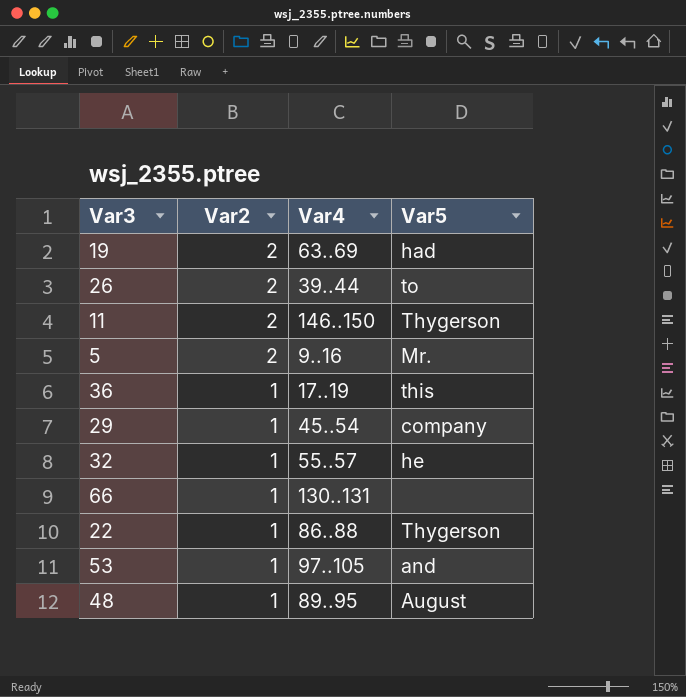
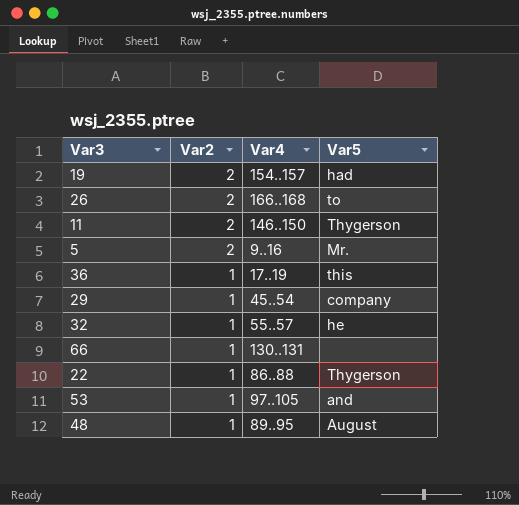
19 | Var4: 63..69 -> 154..157
26 | Var4: 39..44 -> 166..168

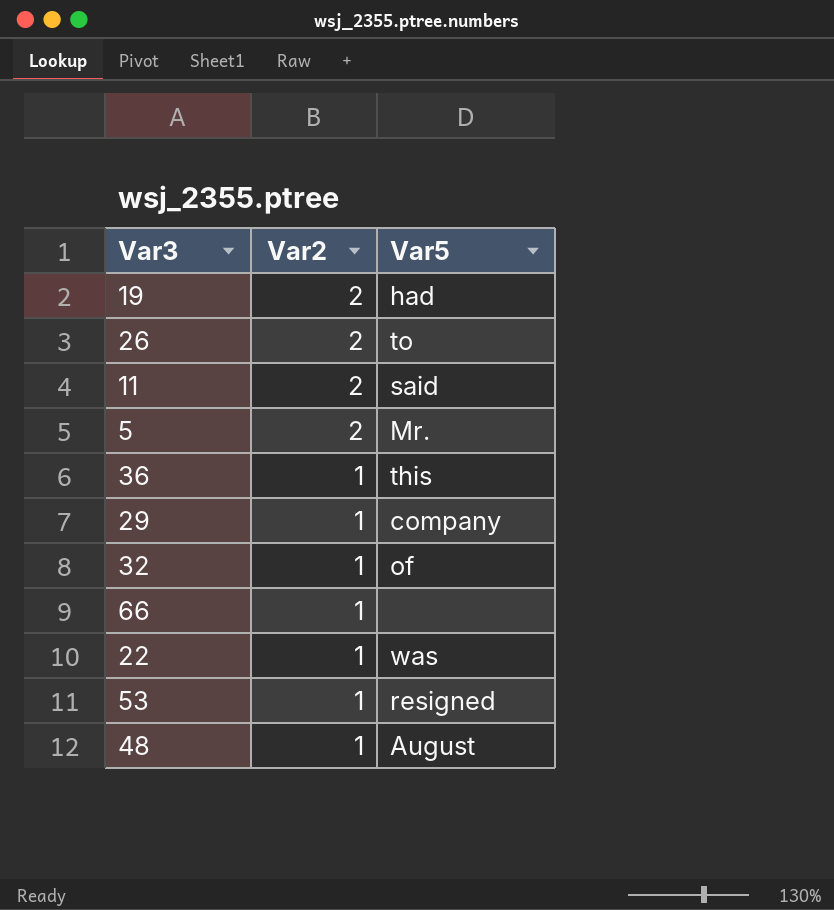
column Var4 | position: 3 -> none
11 | Var5: Thygerson -> said
32 | Var5: he -> of
22 | Var5: Thygerson -> was
53 | Var5: and -> resigned

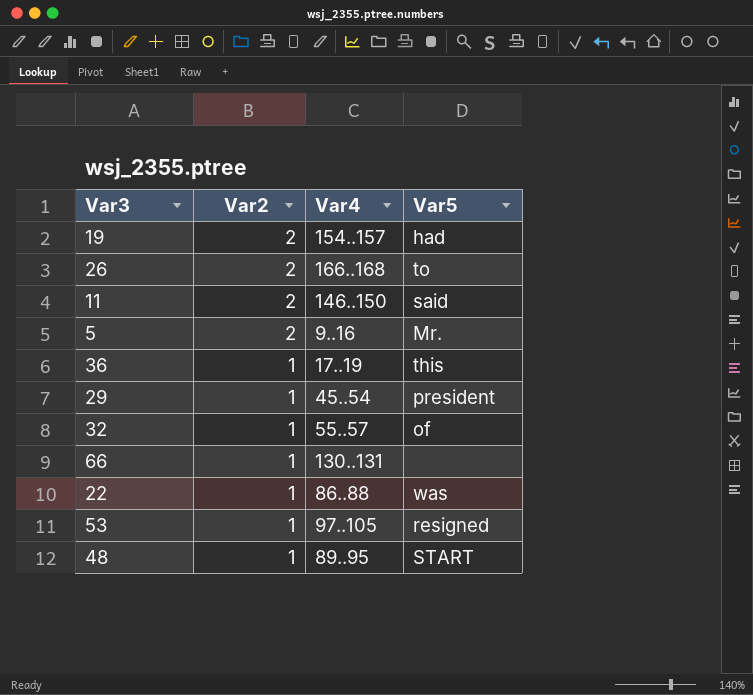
column Var4 | position: none -> 3
29 | Var5: company -> president
48 | Var5: August -> START

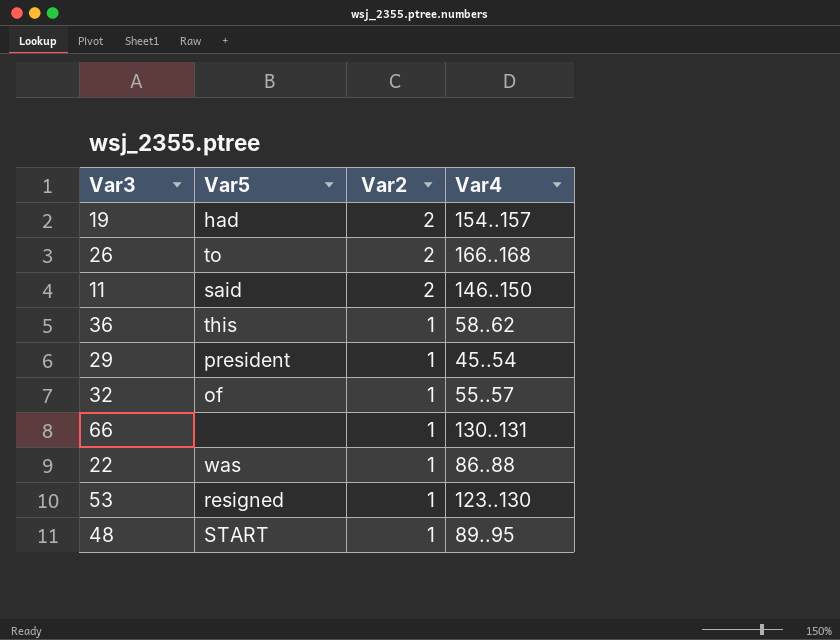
column Var5 | position: 4 -> 2
row 5: 2 | 9..16 | Mr. -> none
36 | Var4: 17..19 -> 58..62
53 | Var4: 97..105 -> 123..130

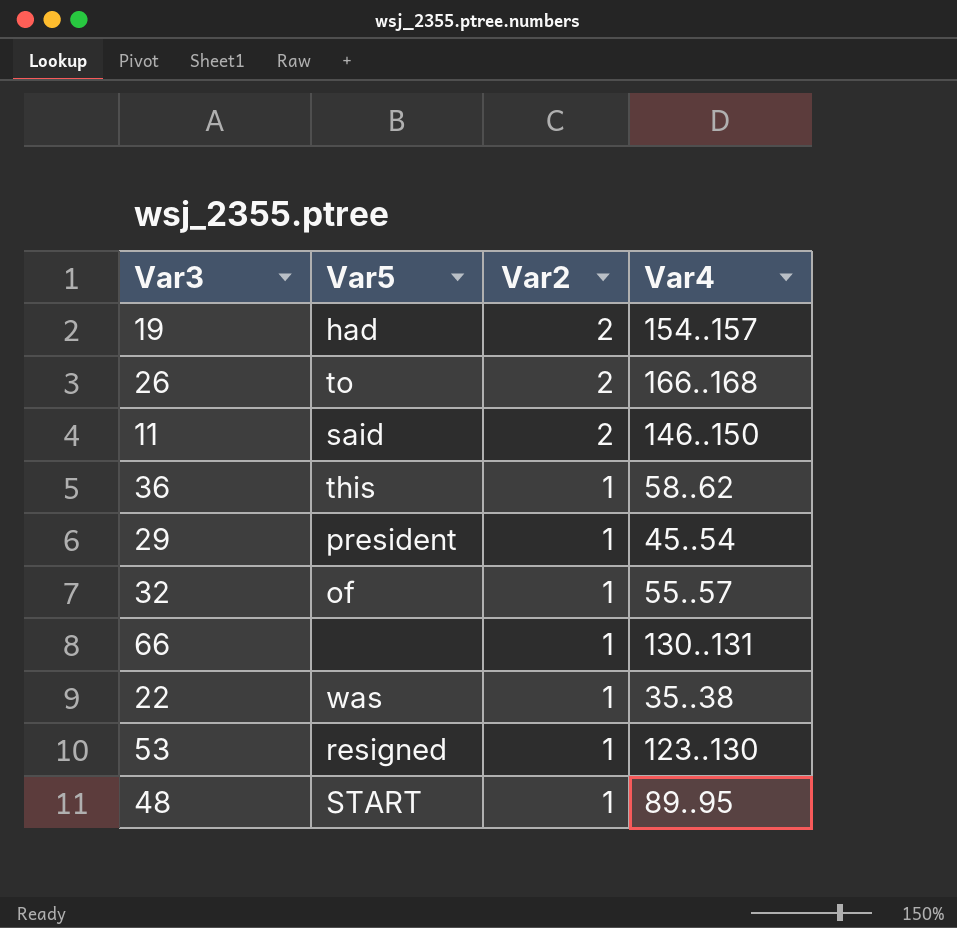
22 | Var4: 86..88 -> 35..38

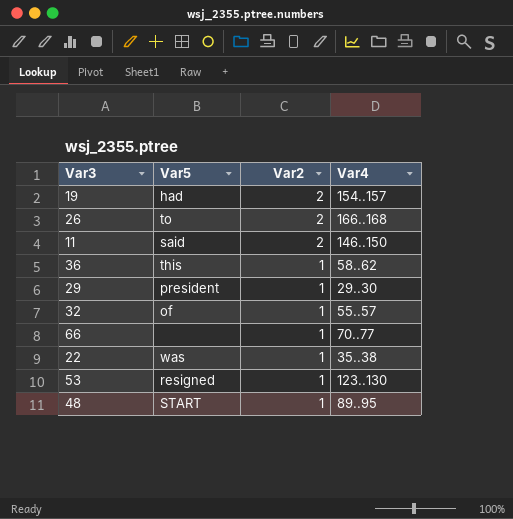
29 | Var4: 45..54 -> 29..30
66 | Var4: 130..131 -> 70..77

